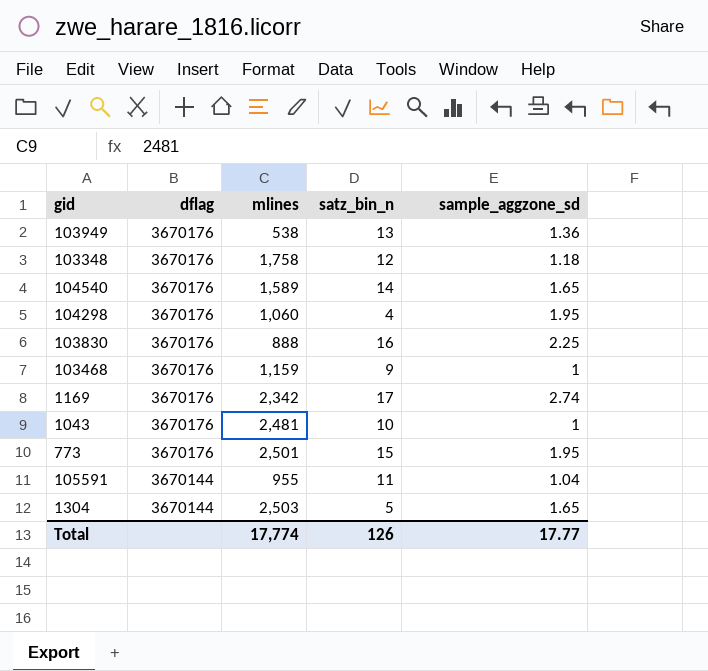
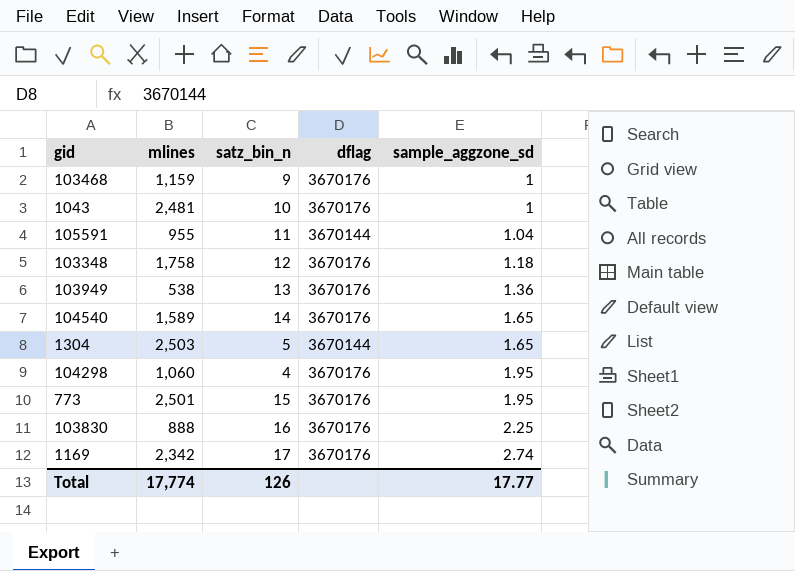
row order: dflag descending -> sample_aggzone_sd ascending
column dflag | position: 2 -> 4

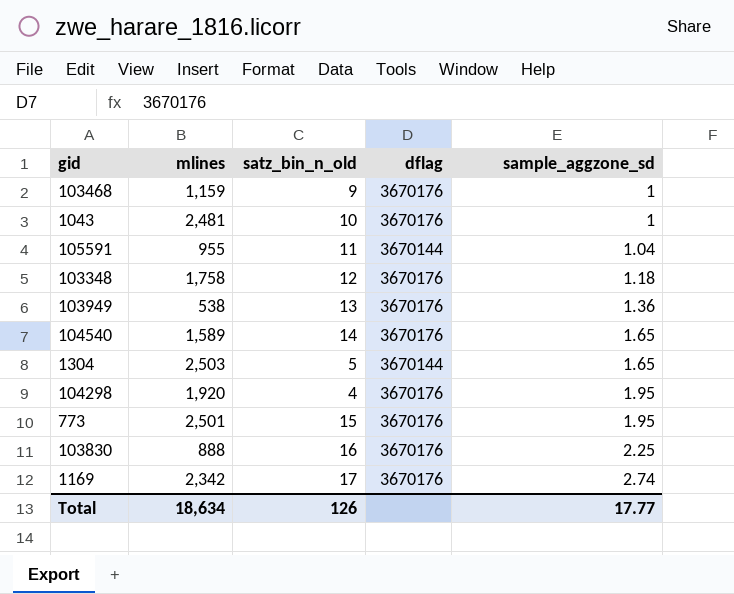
column name: satz_bin_n -> satz_bin_n_old
104298 | mlines: 1,060 -> 1,920
Total | mlines: 17,774 -> 18,634

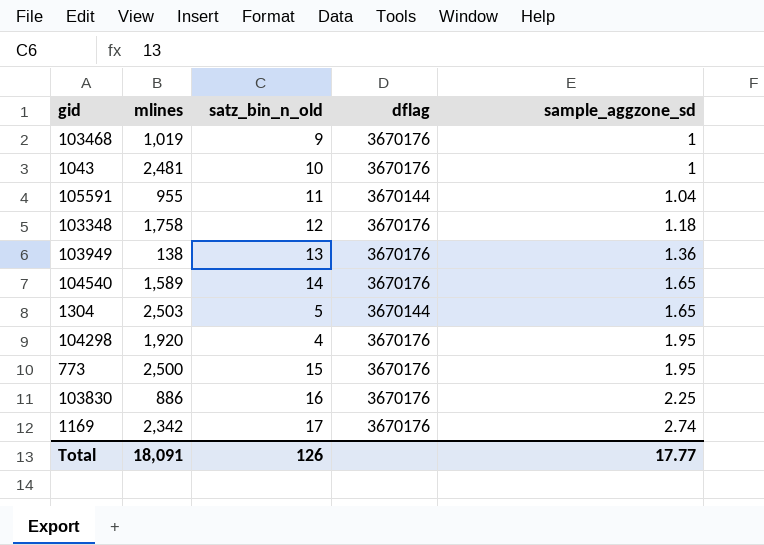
103468 | mlines: 1,159 -> 1,019
103949 | mlines: 538 -> 138
773 | mlines: 2,501 -> 2,500
103830 | mlines: 888 -> 886
Total | mlines: 18,634 -> 18,091

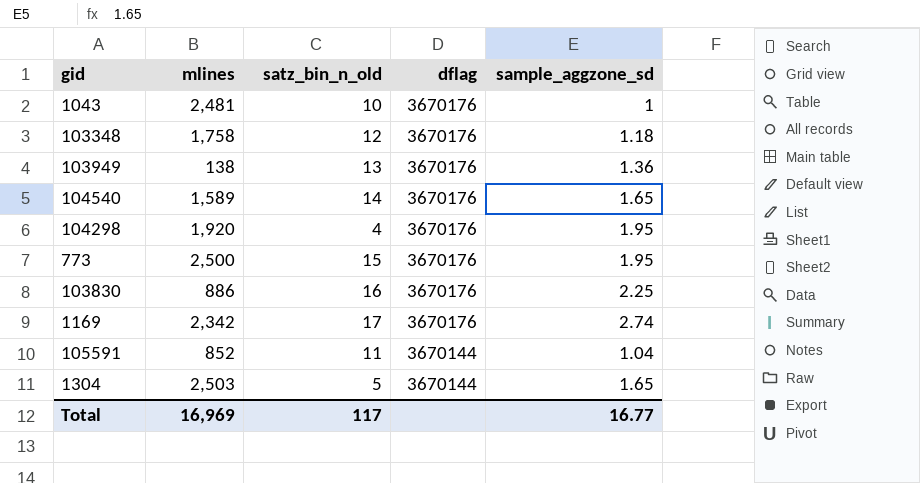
row order: sample_aggzone_sd ascending -> dflag descending
row 103468: 1,019 | 9 | 3670176 | 1 -> none
105591 | mlines: 955 -> 852
Total | mlines: 18,091 -> 16,969
Total | satz_bin_n_old: 126 -> 117
Total | sample_aggzone_sd: 17.77 -> 16.77

